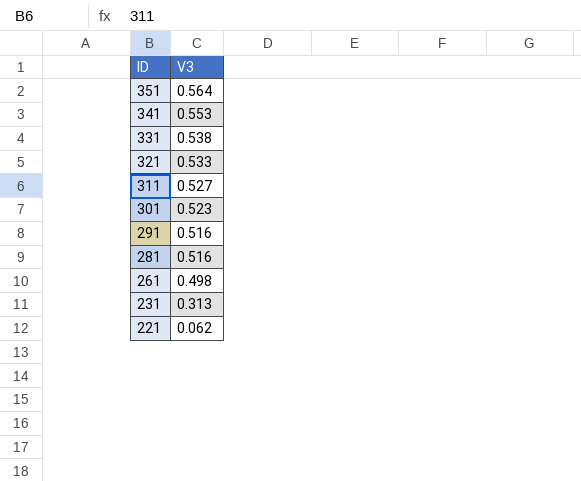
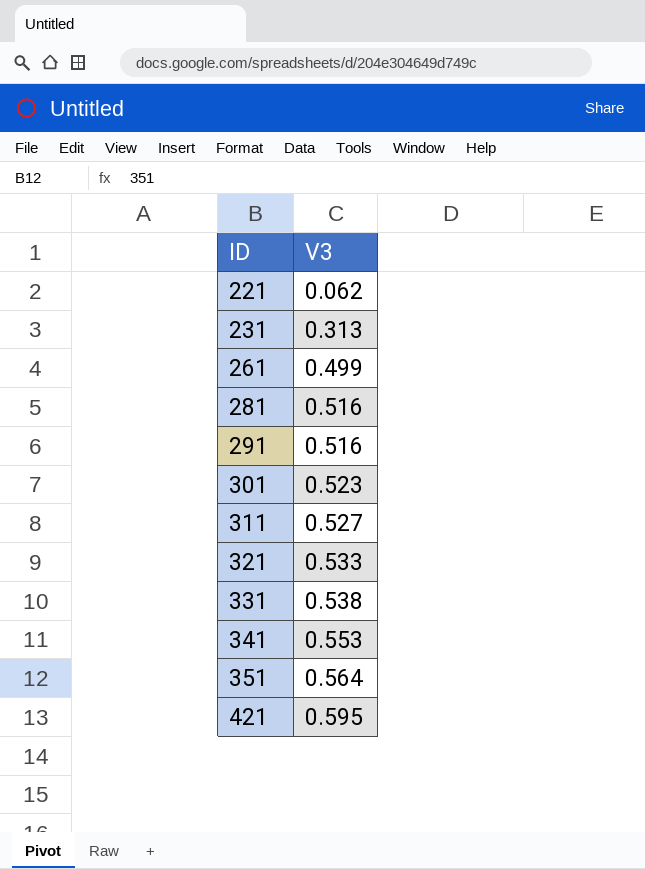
row order: ID descending -> ID ascending
261 | V3: 0.498 -> 0.499
row 421: none -> 0.595

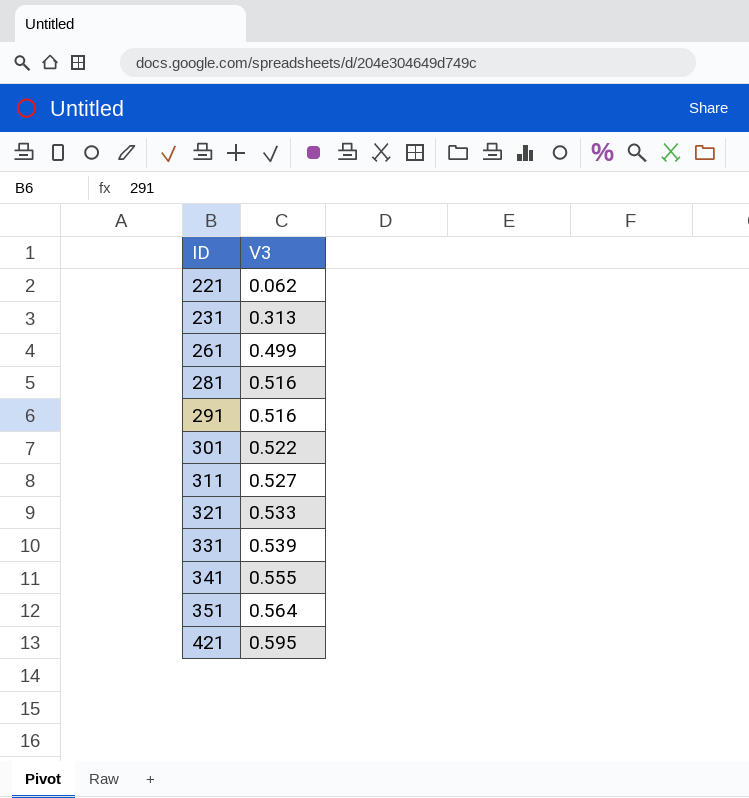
301 | V3: 0.523 -> 0.522
331 | V3: 0.538 -> 0.539
341 | V3: 0.553 -> 0.555

